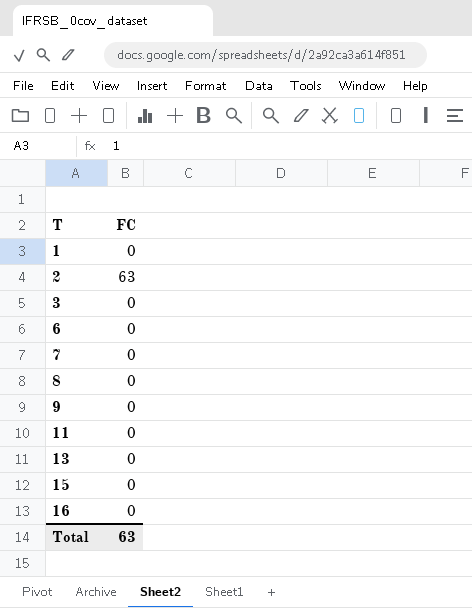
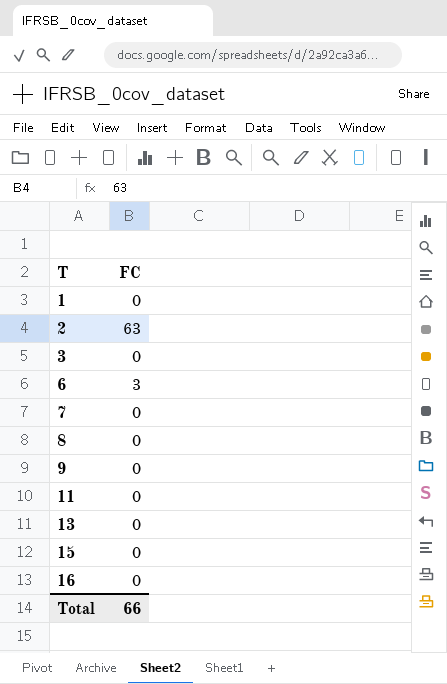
6 | FC: 0 -> 3
Total | FC: 63 -> 66

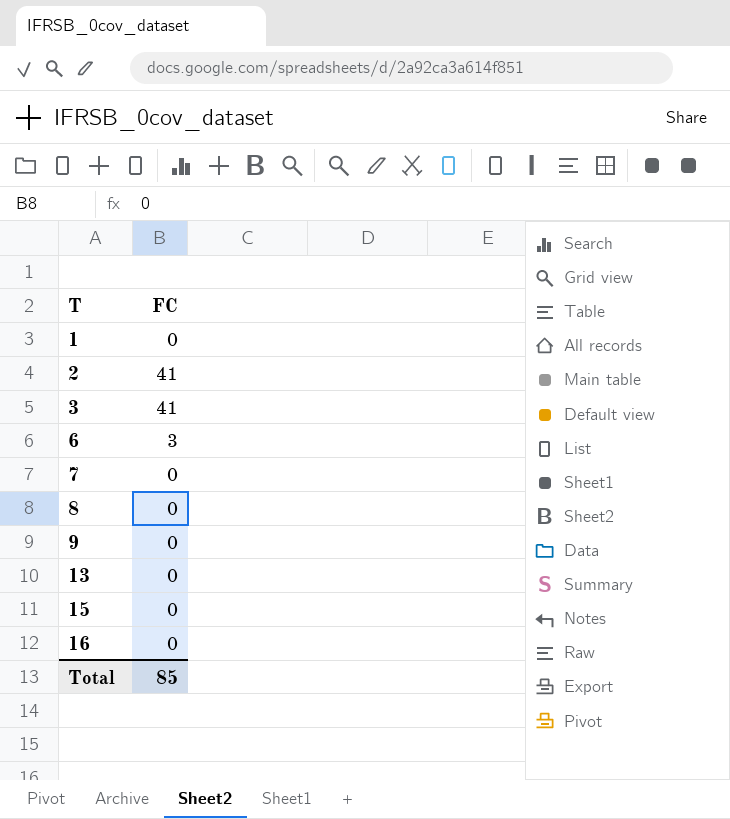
row 11: 0 -> none
2 | FC: 63 -> 41
3 | FC: 0 -> 41
Total | FC: 66 -> 85

